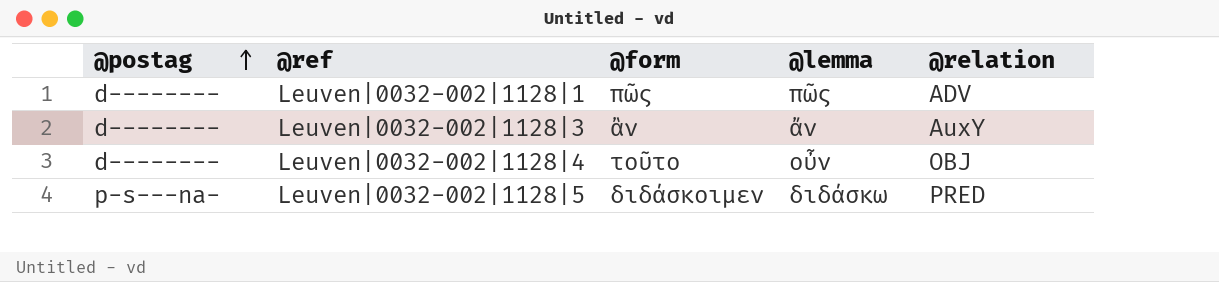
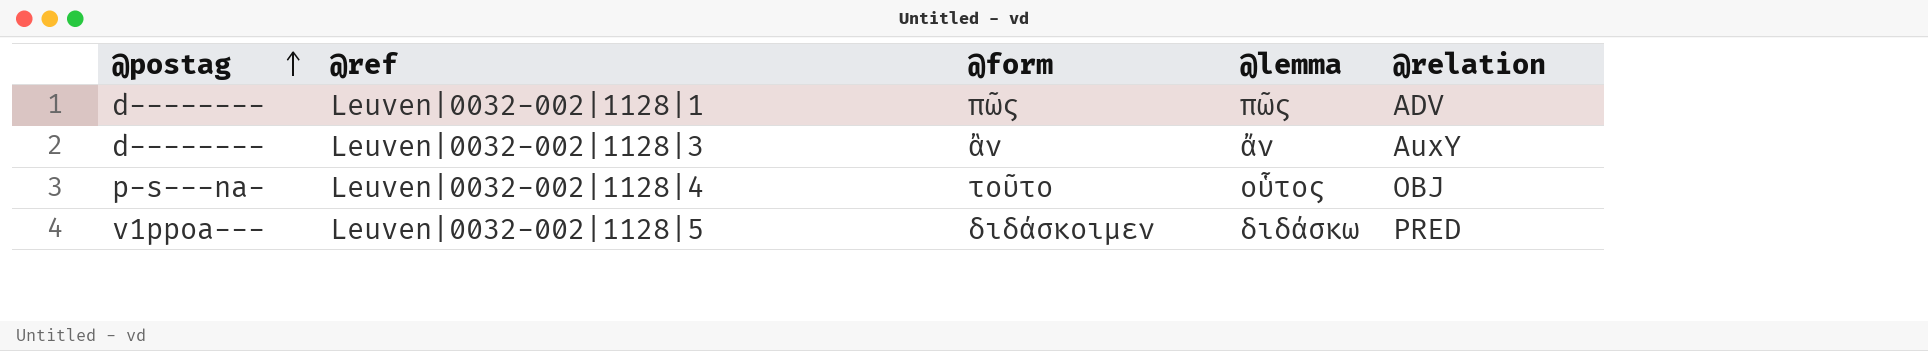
Leuven|0032-002|1128|4 | @postag: d-------- -> p-s---na-
Leuven|0032-002|1128|4 | @lemma: οὖν -> οὗτος
Leuven|0032-002|1128|5 | @postag: p-s---na- -> v1ppoa---

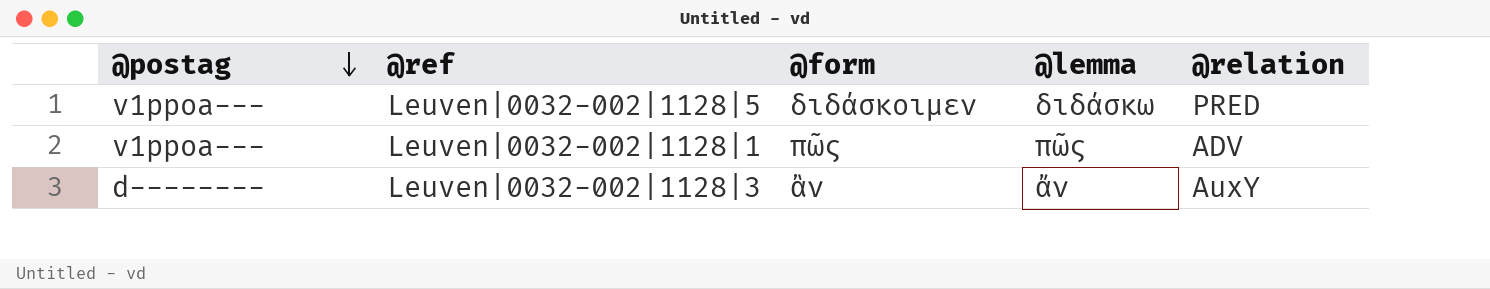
row order: @postag ascending -> @postag descending
row Leuven|0032-002|1128|4: p-s---na- | τοῦτο | οὗτος | OBJ -> none
Leuven|0032-002|1128|1 | @postag: d-------- -> v1ppoa---

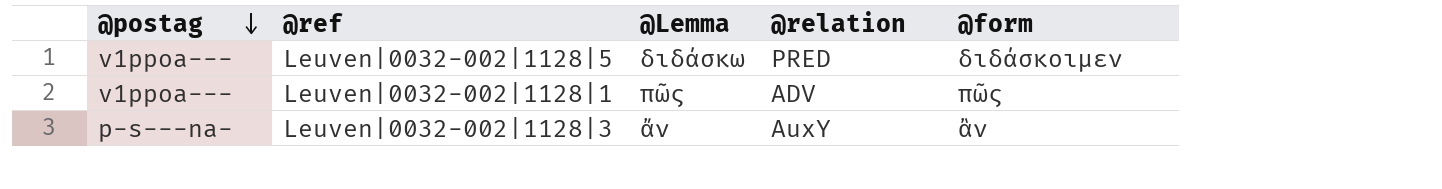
column name: @lemma -> @Lemma
column @form | position: 3 -> 5
Leuven|0032-002|1128|3 | @postag: d-------- -> p-s---na-

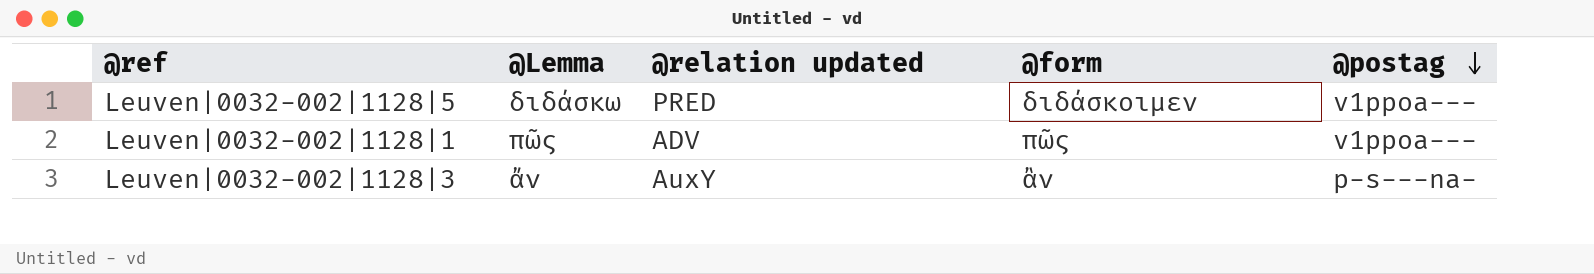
column name: @relation -> @relation updated
column @postag | position: 1 -> 5

